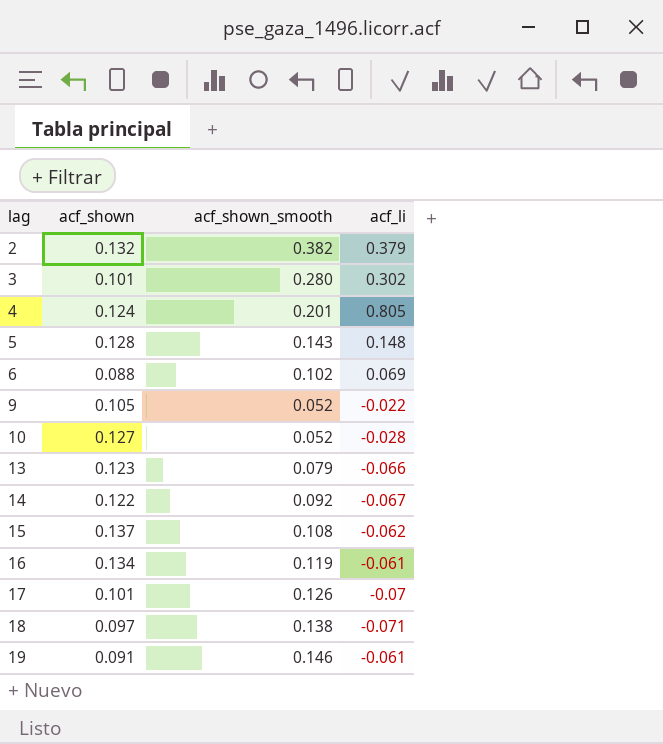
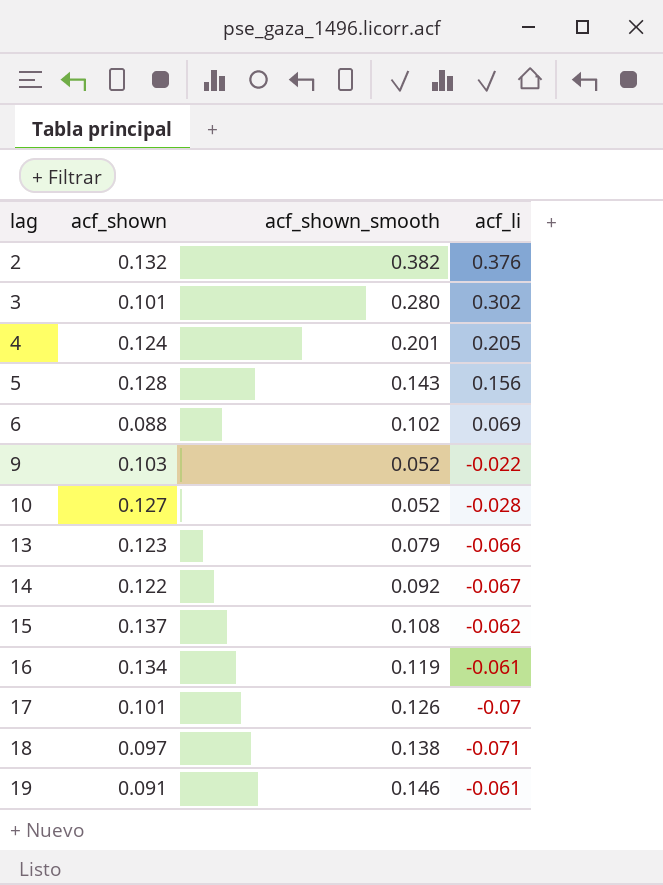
2 | acf_li: 0.379 -> 0.376
4 | acf_li: 0.805 -> 0.205
5 | acf_li: 0.148 -> 0.156
9 | acf_shown: 0.105 -> 0.103

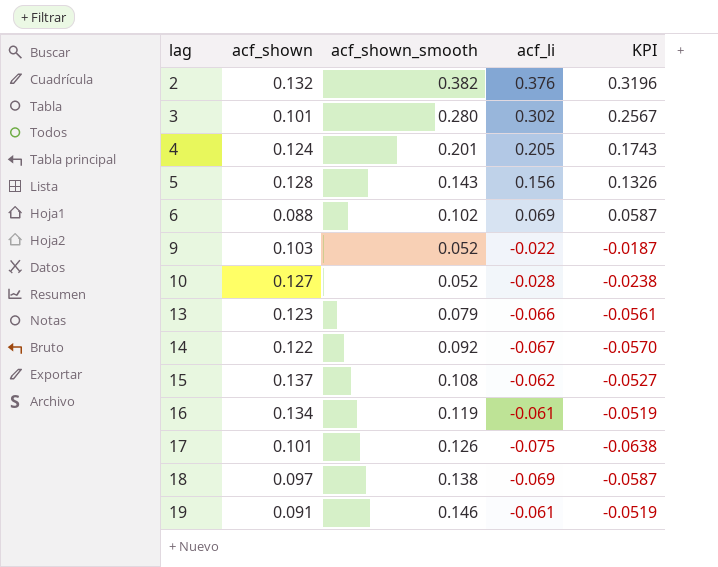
column KPI | formula: none -> [acf_li] * 0.85
17 | acf_li: -0.07 -> -0.075
18 | acf_li: -0.071 -> -0.069

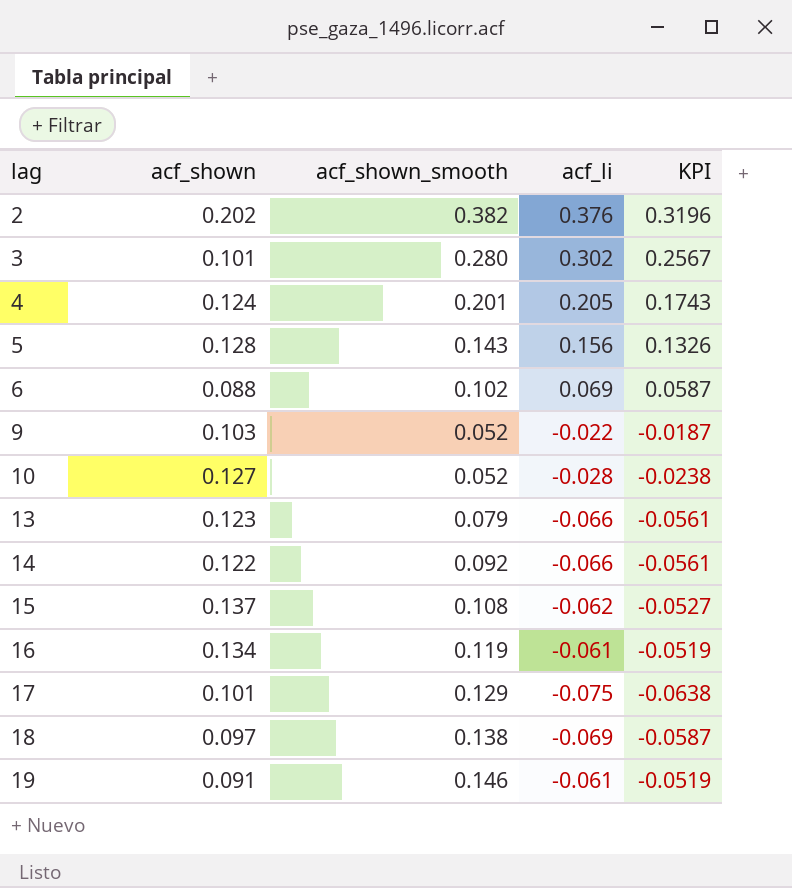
2 | acf_shown: 0.132 -> 0.202
14 | acf_li: -0.067 -> -0.066
14 | KPI: -0.0570 -> -0.0561
17 | acf_shown_smooth: 0.126 -> 0.129

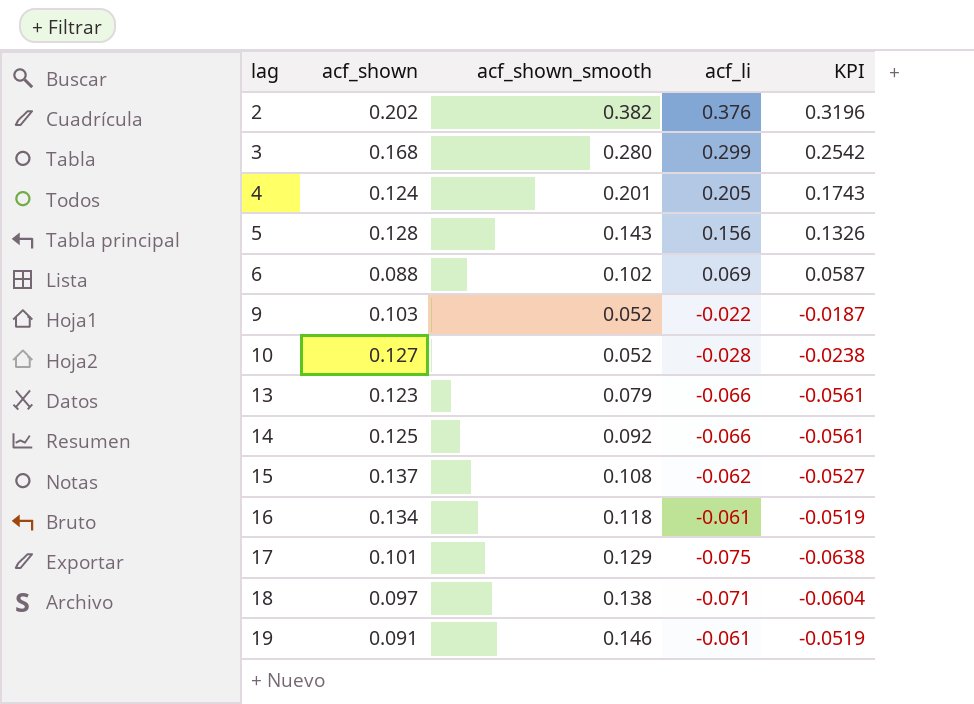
3 | acf_shown: 0.101 -> 0.168
3 | acf_li: 0.302 -> 0.299
3 | KPI: 0.2567 -> 0.2542
14 | acf_shown: 0.122 -> 0.125
16 | acf_shown_smooth: 0.119 -> 0.118
18 | acf_li: -0.069 -> -0.071
18 | KPI: -0.0587 -> -0.0604

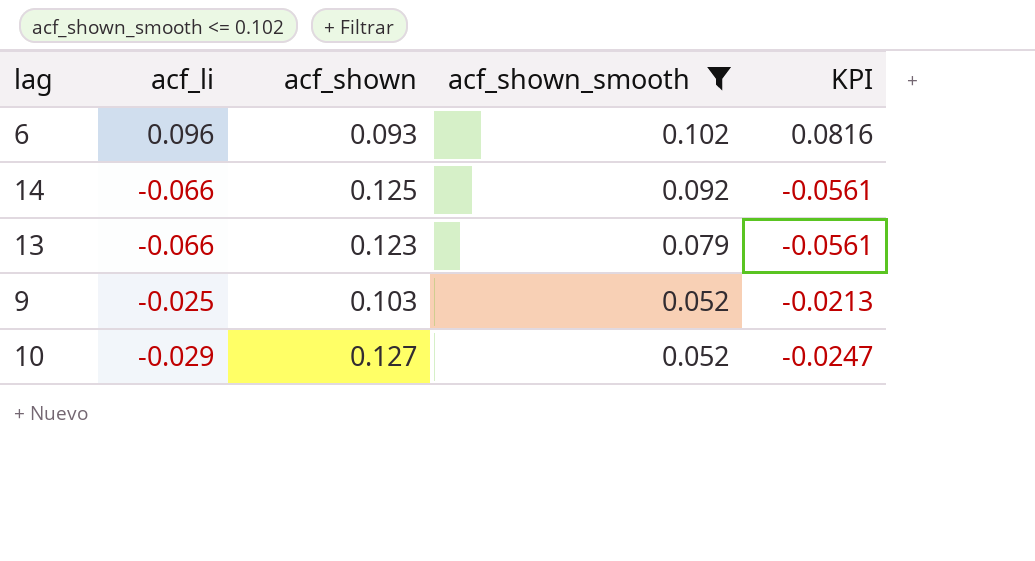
filter: none -> acf_shown_smooth <= 0.102
row order: lag ascending -> acf_shown_smooth descending
column acf_li | position: 4 -> 2
6 | acf_li: 0.069 -> 0.096
6 | acf_shown: 0.088 -> 0.093
6 | KPI: 0.0587 -> 0.0816
9 | acf_li: -0.022 -> -0.025
9 | KPI: -0.0187 -> -0.0213
10 | acf_li: -0.028 -> -0.029
10 | KPI: -0.0238 -> -0.0247

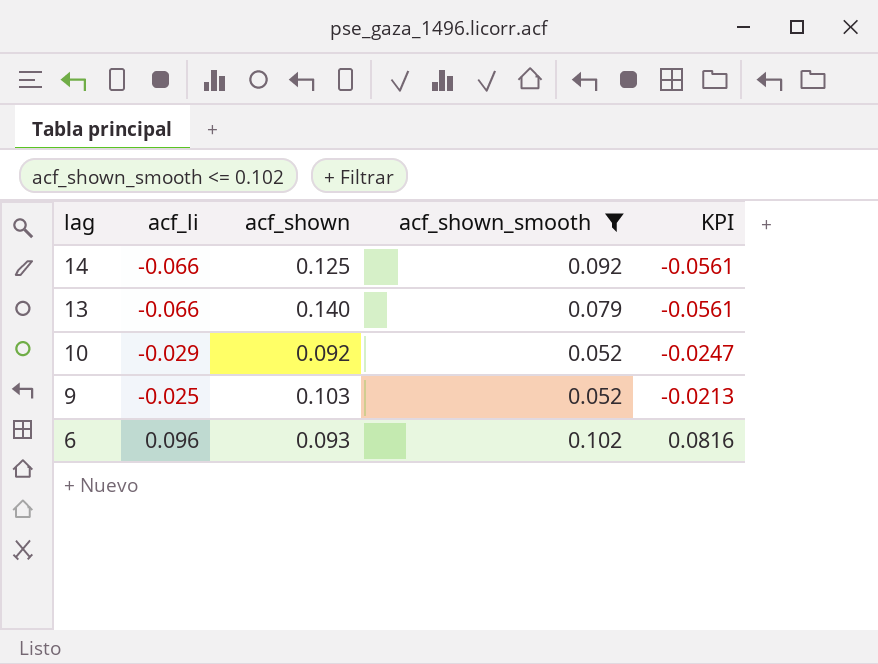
row order: acf_shown_smooth descending -> lag descending
13 | acf_shown: 0.123 -> 0.140
10 | acf_shown: 0.127 -> 0.092

